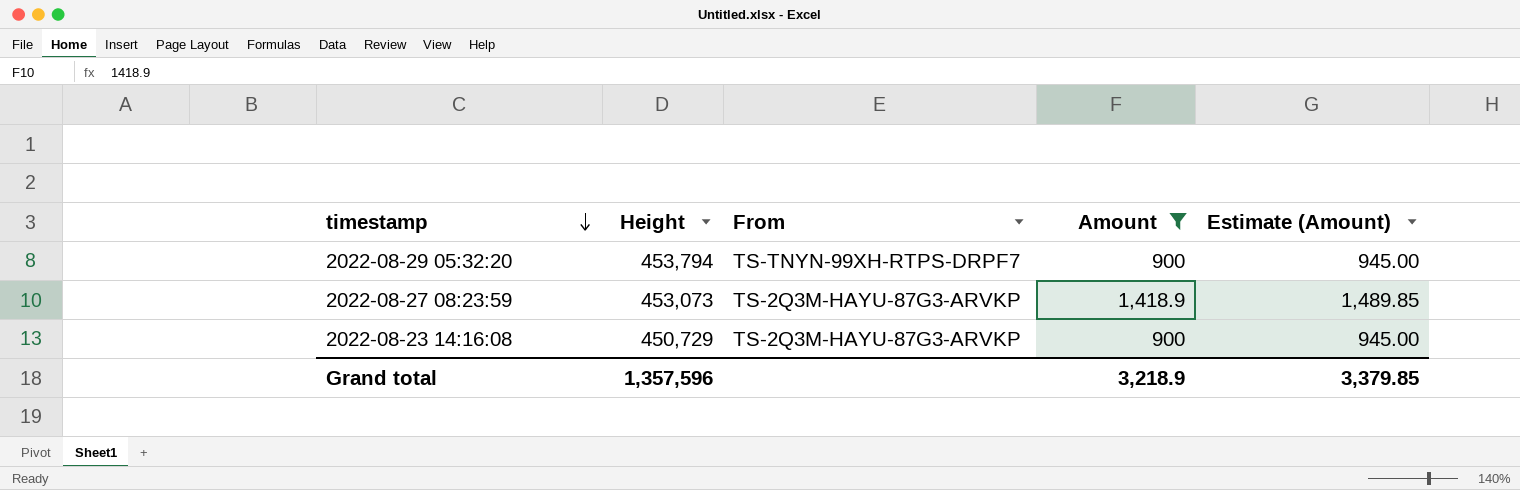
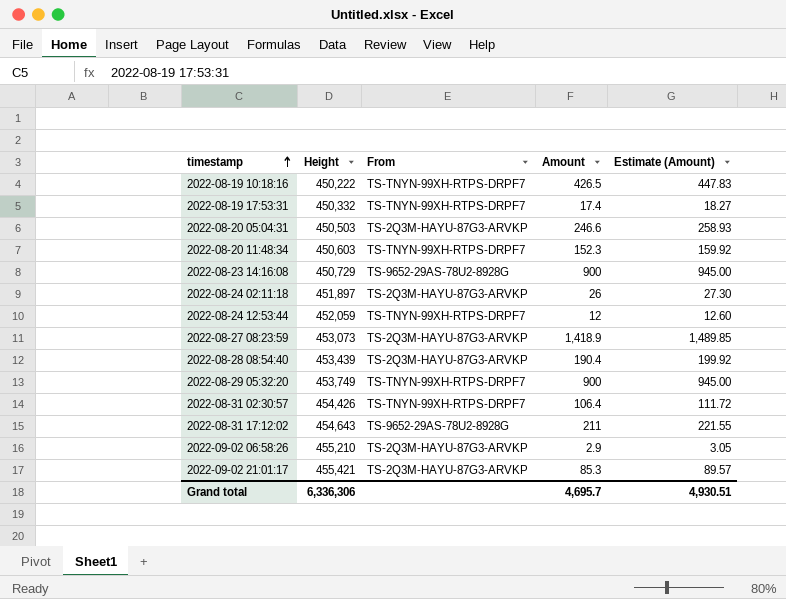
filter: Amount >= 900 -> none
row order: timestamp descending -> timestamp ascending
2022-08-23 14:16:08 | From: TS-2Q3M-HAYU-87G3-ARVKP -> TS-9652-29AS-78U2-8928G
2022-08-29 05:32:20 | Height: 453,794 -> 453,749
Grand total | Height: 1,357,596 -> 6,336,306
Grand total | Amount: 3,218.9 -> 4,695.7
Grand total | Estimate (Amount): 3,379.85 -> 4,930.51

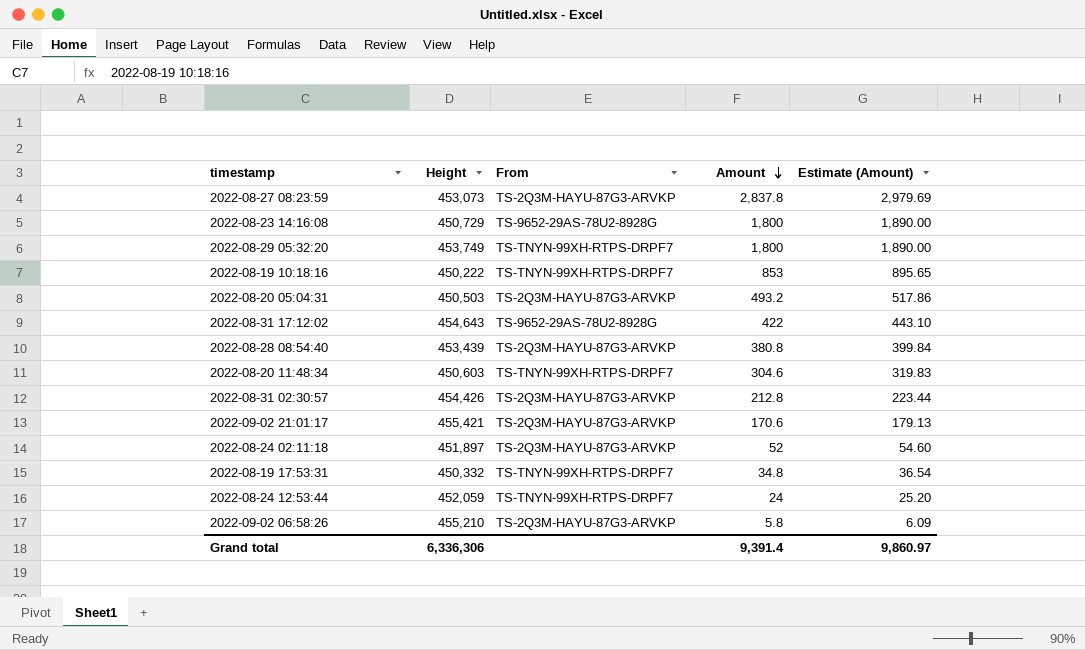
row order: timestamp ascending -> Amount descending
2022-08-27 08:23:59 | Amount: 1,418.9 -> 2,837.8
2022-08-27 08:23:59 | Estimate (Amount): 1,489.85 -> 2,979.69
2022-08-23 14:16:08 | Amount: 900 -> 1,800
2022-08-23 14:16:08 | Estimate (Amount): 945.00 -> 1,890.00
2022-08-29 05:32:20 | Amount: 900 -> 1,800
2022-08-29 05:32:20 | Estimate (Amount): 945.00 -> 1,890.00
2022-08-19 10:18:16 | Amount: 426.5 -> 853
2022-08-19 10:18:16 | Estimate (Amount): 447.83 -> 895.65
2022-08-20 05:04:31 | Amount: 246.6 -> 493.2
2022-08-20 05:04:31 | Estimate (Amount): 258.93 -> 517.86
2022-08-31 17:12:02 | Amount: 211 -> 422
2022-08-31 17:12:02 | Estimate (Amount): 221.55 -> 443.10
2022-08-28 08:54:40 | Amount: 190.4 -> 380.8
2022-08-28 08:54:40 | Estimate (Amount): 199.92 -> 399.84
2022-08-20 11:48:34 | Amount: 152.3 -> 304.6
2022-08-20 11:48:34 | Estimate (Amount): 159.92 -> 319.83
2022-08-31 02:30:57 | From: TS-TNYN-99XH-RTPS-DRPF7 -> TS-2Q3M-HAYU-87G3-ARVKP
2022-08-31 02:30:57 | Amount: 106.4 -> 212.8
2022-08-31 02:30:57 | Estimate (Amount): 111.72 -> 223.44
2022-09-02 21:01:17 | Amount: 85.3 -> 170.6
2022-09-02 21:01:17 | Estimate (Amount): 89.57 -> 179.13
2022-08-24 02:11:18 | Amount: 26 -> 52
2022-08-24 02:11:18 | Estimate (Amount): 27.30 -> 54.60
2022-08-19 17:53:31 | Amount: 17.4 -> 34.8
2022-08-19 17:53:31 | Estimate (Amount): 18.27 -> 36.54
2022-08-24 12:53:44 | Amount: 12 -> 24
2022-08-24 12:53:44 | Estimate (Amount): 12.60 -> 25.20
2022-09-02 06:58:26 | Amount: 2.9 -> 5.8
2022-09-02 06:58:26 | Estimate (Amount): 3.05 -> 6.09
Grand total | Amount: 4,695.7 -> 9,391.4
Grand total | Estimate (Amount): 4,930.51 -> 9,860.97

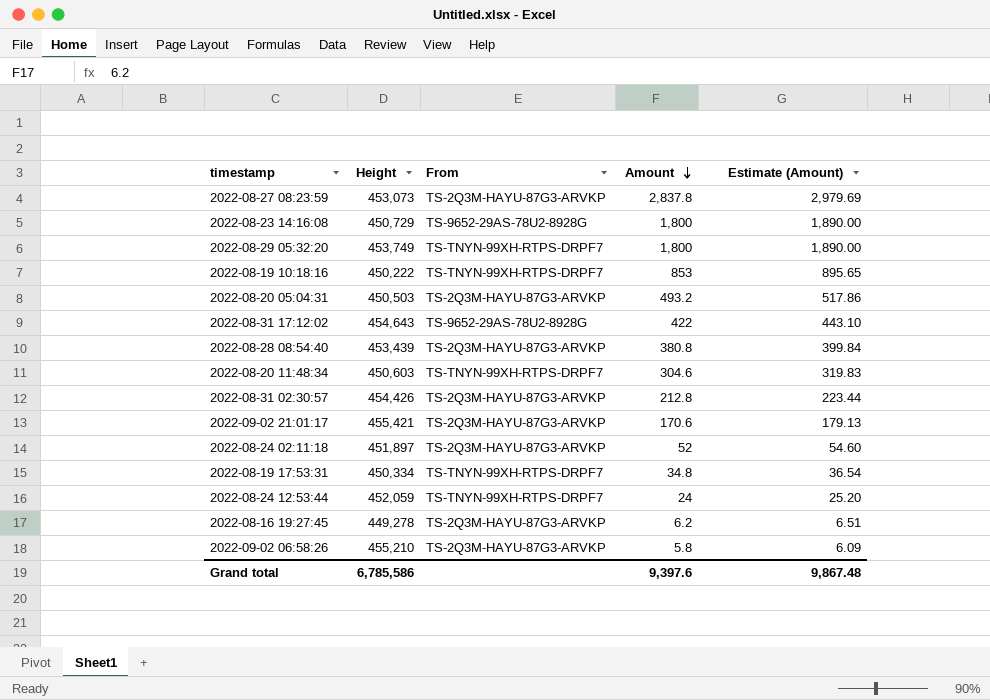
2022-08-19 17:53:31 | Height: 450,332 -> 450,334
row 2022-08-16 19:27:45: none -> 449,278 | TS-2Q3M-HAYU-87G3-ARVKP | 6.2 | 6.51
Grand total | Height: 6,336,306 -> 6,785,586
Grand total | Amount: 9,391.4 -> 9,397.6
Grand total | Estimate (Amount): 9,860.97 -> 9,867.48

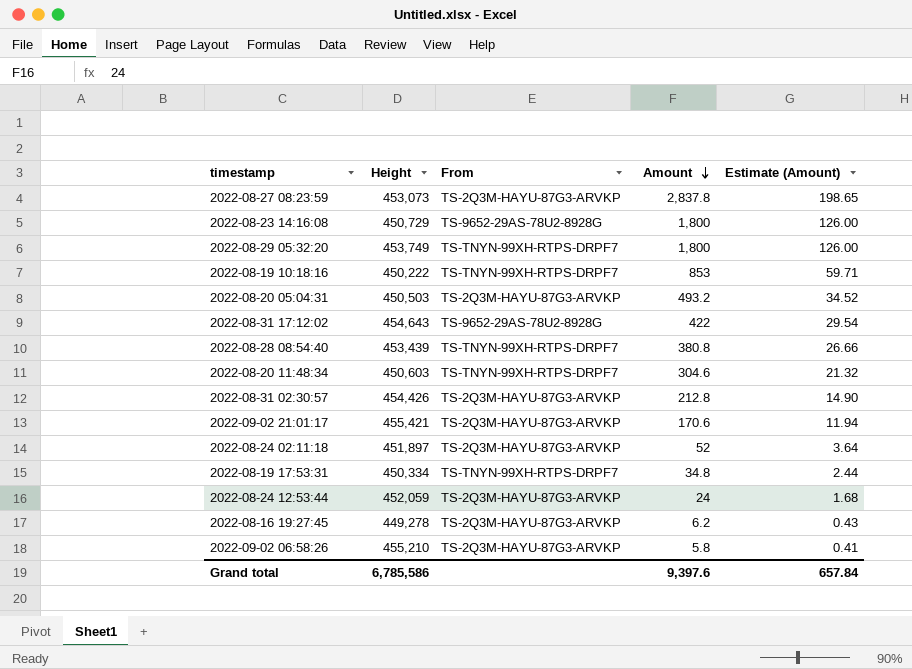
column Estimate (Amount) | formula: [Amount] * 1.05 -> [Amount] * 0.07
2022-08-28 08:54:40 | From: TS-2Q3M-HAYU-87G3-ARVKP -> TS-TNYN-99XH-RTPS-DRPF7
2022-08-24 12:53:44 | From: TS-TNYN-99XH-RTPS-DRPF7 -> TS-2Q3M-HAYU-87G3-ARVKP
Grand total | Estimate (Amount): 9,867.48 -> 657.84

